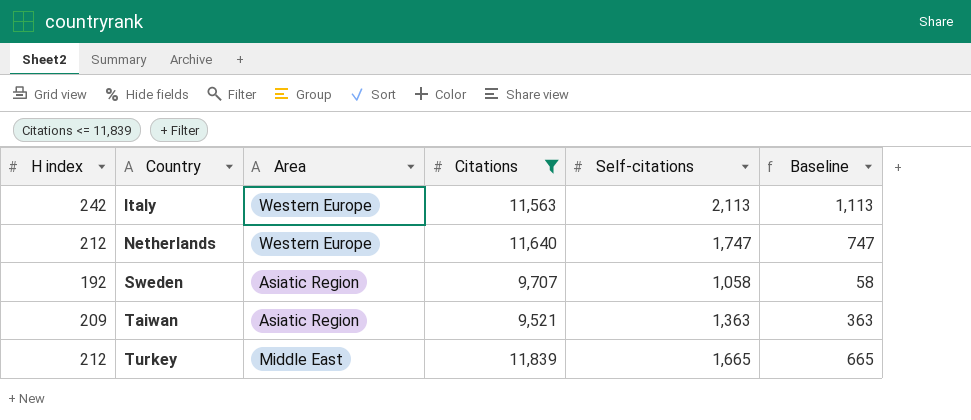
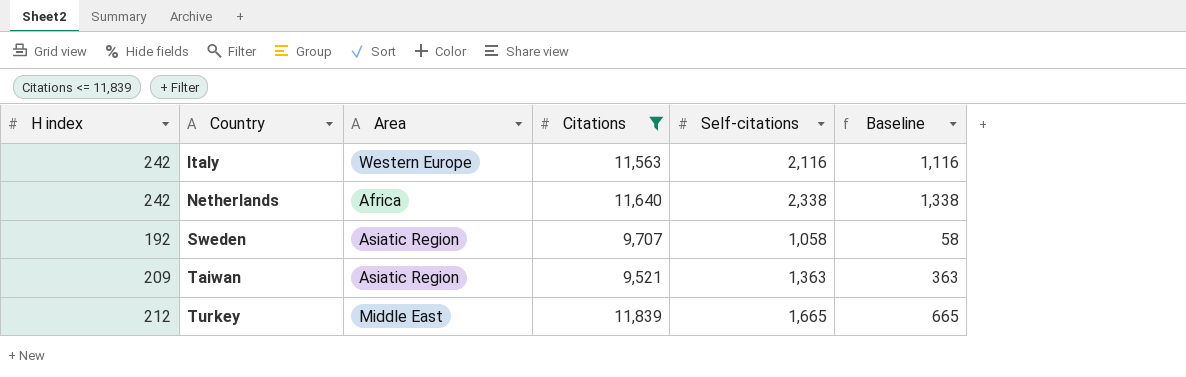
Italy | Self-citations: 2,113 -> 2,116
Italy | Baseline: 1,113 -> 1,116
Netherlands | H index: 212 -> 242
Netherlands | Area: Western Europe -> Africa
Netherlands | Self-citations: 1,747 -> 2,338
Netherlands | Baseline: 747 -> 1,338

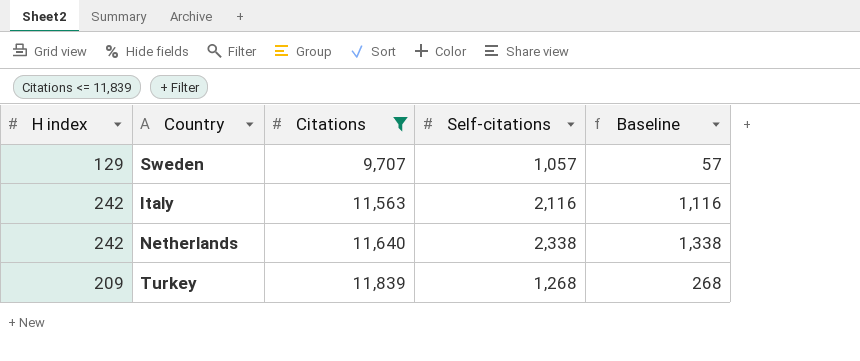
row order: Country ascending -> Citations ascending
column Area | position: 3 -> none
row Taiwan: 209 | Asiatic Region | 9,521 | 1,363 | 363 -> none
Sweden | H index: 192 -> 129
Sweden | Self-citations: 1,058 -> 1,057
Sweden | Baseline: 58 -> 57
Turkey | H index: 212 -> 209
Turkey | Self-citations: 1,665 -> 1,268
Turkey | Baseline: 665 -> 268

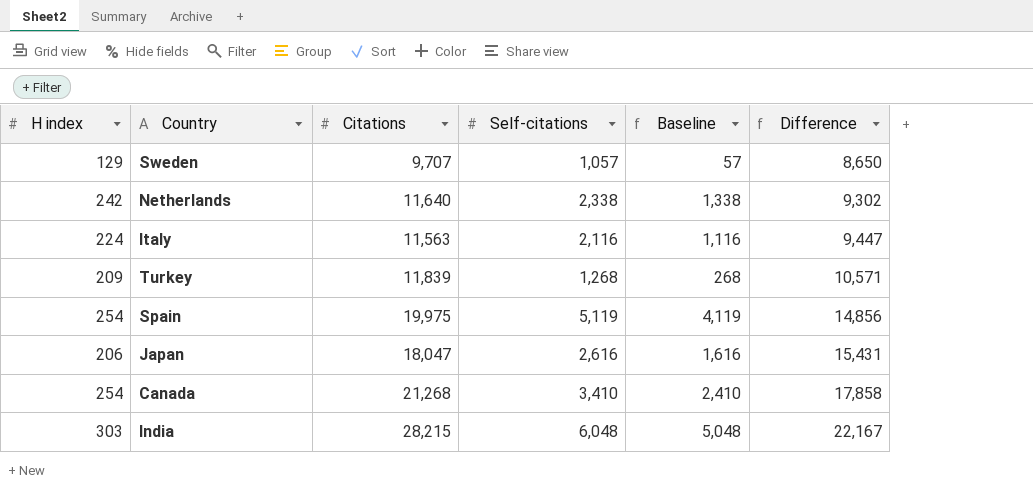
filter: Citations <= 11,839 -> none
row order: Citations ascending -> Difference ascending
column Difference | formula: none -> [Citations] - [Self-citations]
Italy | H index: 242 -> 224

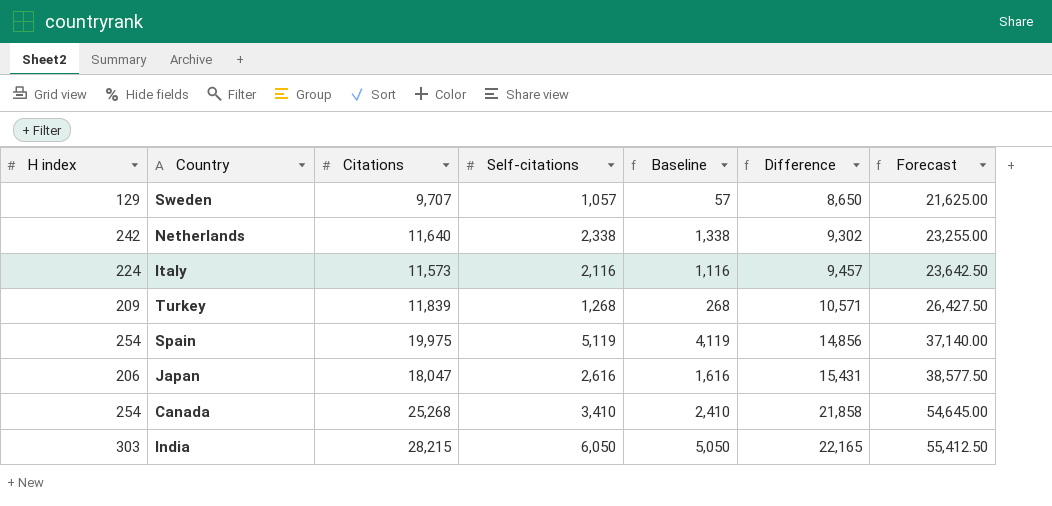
column Forecast | formula: none -> [Difference] * 2.5
Italy | Citations: 11,563 -> 11,573
Italy | Difference: 9,447 -> 9,457
Canada | Citations: 21,268 -> 25,268
Canada | Difference: 17,858 -> 21,858
India | Self-citations: 6,048 -> 6,050
India | Baseline: 5,048 -> 5,050
India | Difference: 22,167 -> 22,165

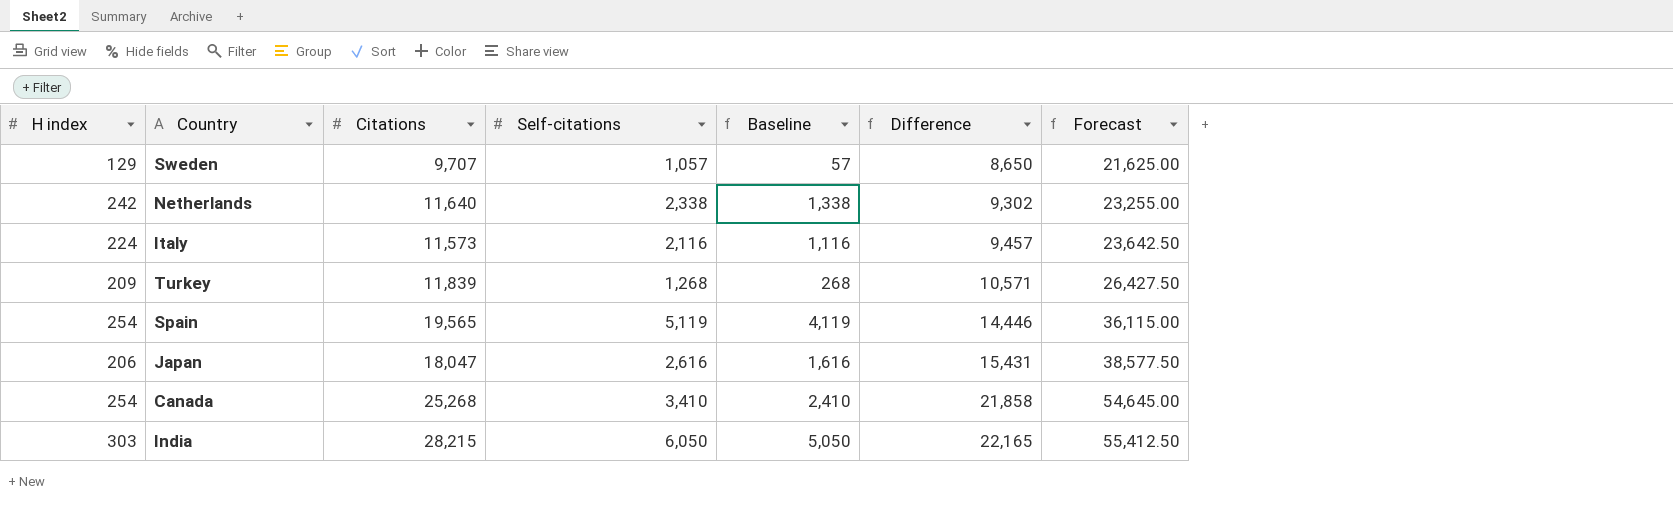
Spain | Citations: 19,975 -> 19,565
Spain | Difference: 14,856 -> 14,446
Spain | Forecast: 37,140.00 -> 36,115.00

